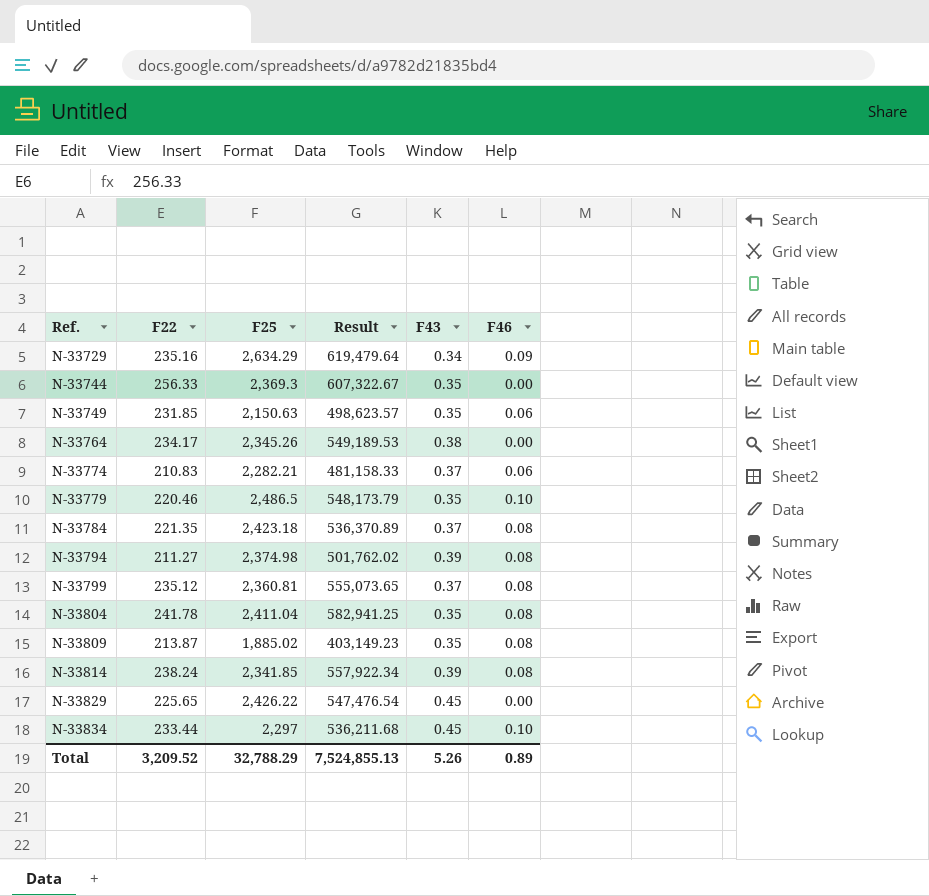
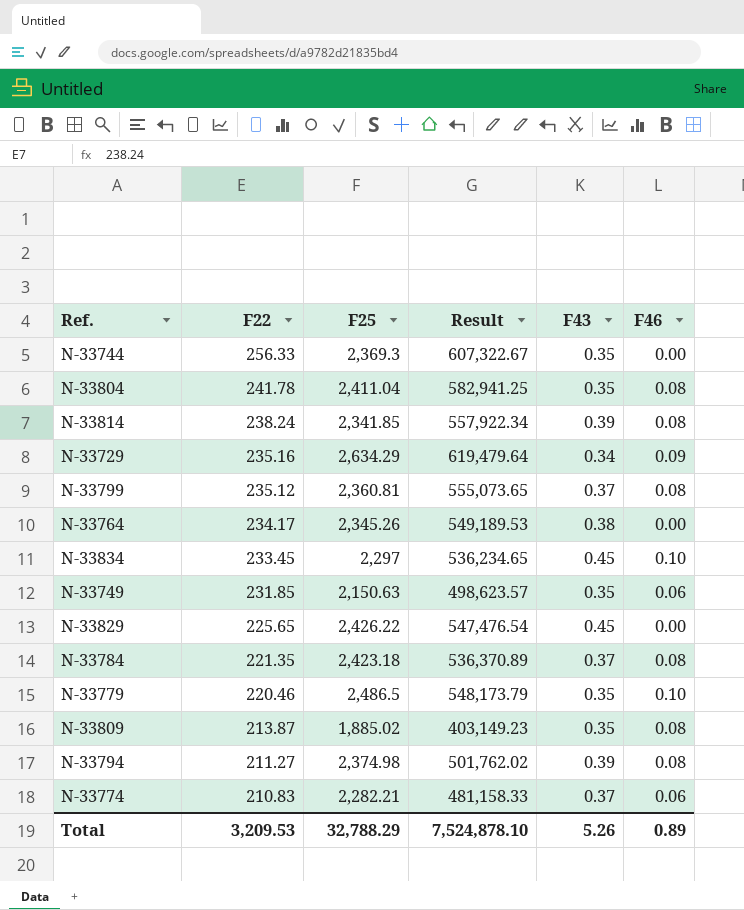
row order: Ref. ascending -> F22 descending
N-33834 | F22: 233.44 -> 233.45
N-33834 | Result: 536,211.68 -> 536,234.65
Total | F22: 3,209.52 -> 3,209.53
Total | Result: 7,524,855.13 -> 7,524,878.10

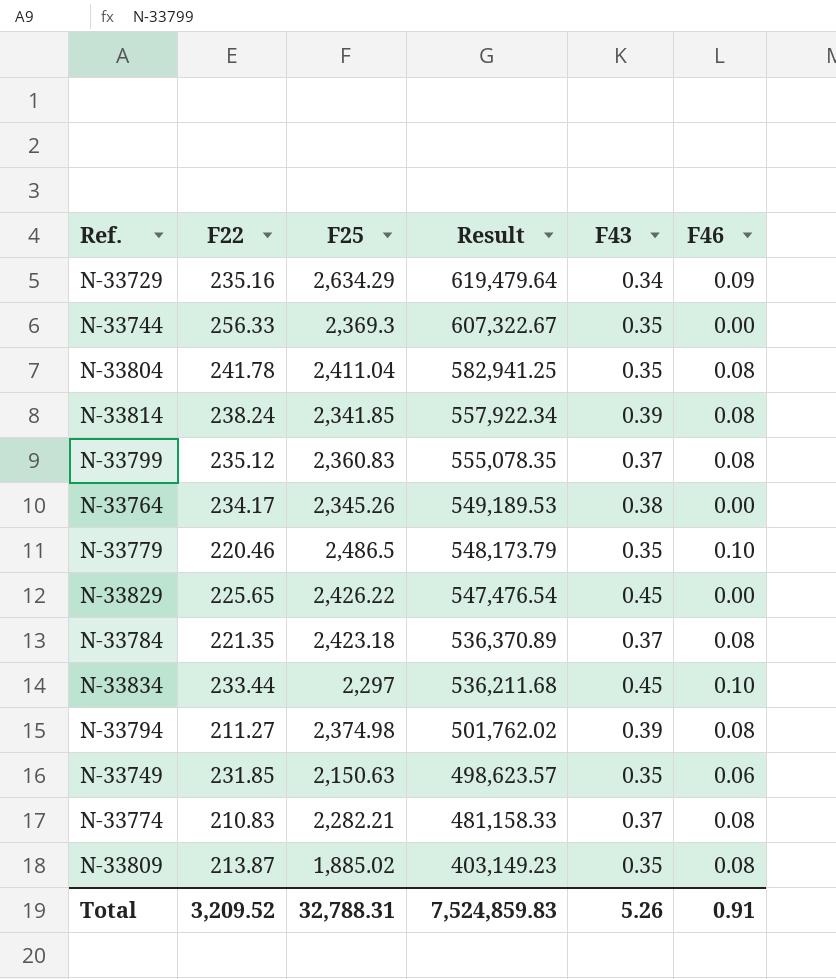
row order: F22 descending -> Result descending
N-33799 | F25: 2,360.81 -> 2,360.83
N-33799 | Result: 555,073.65 -> 555,078.35
N-33834 | F22: 233.45 -> 233.44
N-33834 | Result: 536,234.65 -> 536,211.68
N-33774 | F46: 0.06 -> 0.08
Total | F22: 3,209.53 -> 3,209.52
Total | F25: 32,788.29 -> 32,788.31
Total | Result: 7,524,878.10 -> 7,524,859.83
Total | F46: 0.89 -> 0.91

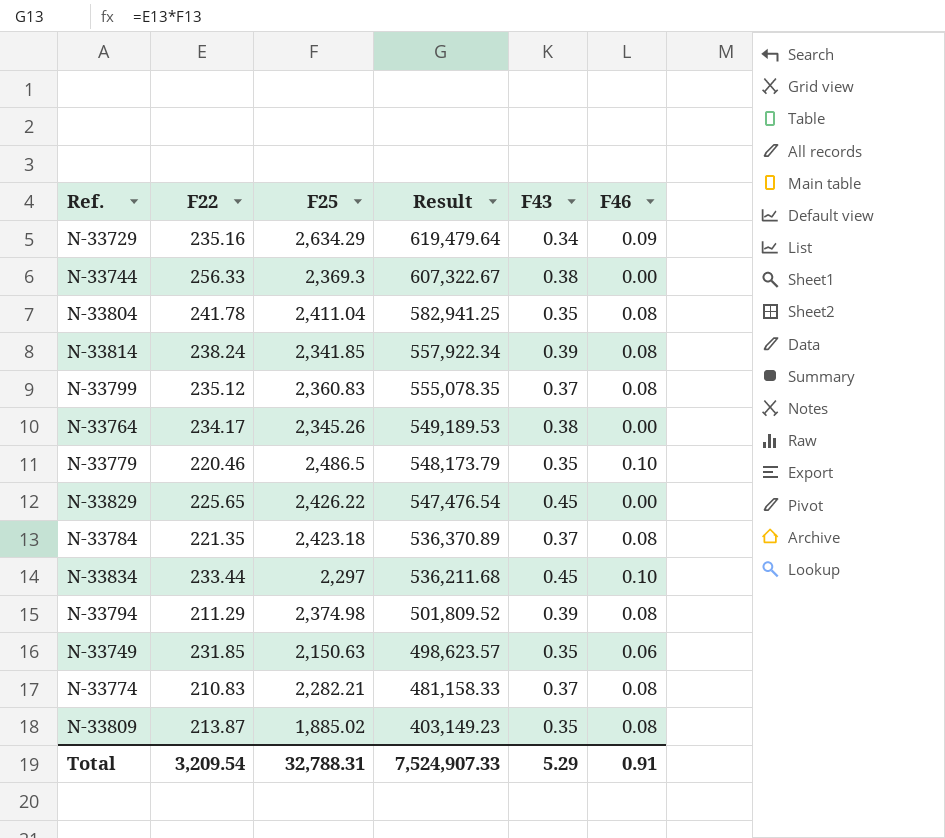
N-33744 | F43: 0.35 -> 0.38
N-33794 | F22: 211.27 -> 211.29
N-33794 | Result: 501,762.02 -> 501,809.52
Total | F22: 3,209.52 -> 3,209.54
Total | Result: 7,524,859.83 -> 7,524,907.33
Total | F43: 5.26 -> 5.29

